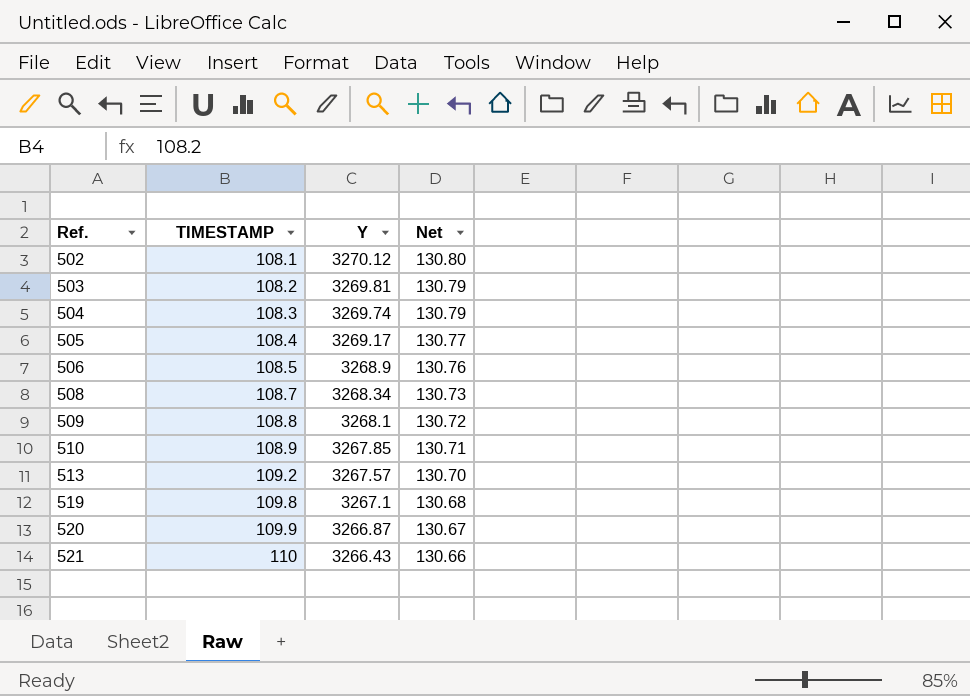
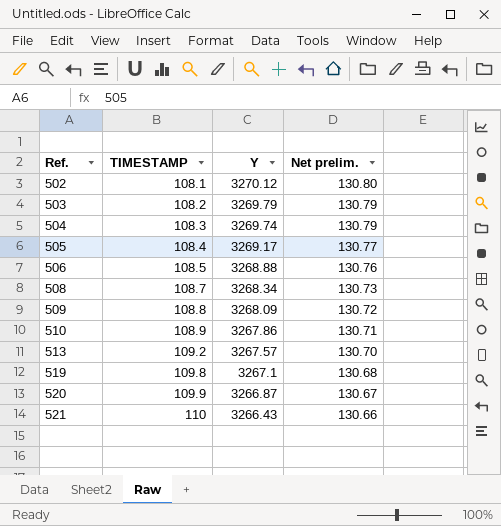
column name: Net -> Net prelim.
503 | Y: 3269.81 -> 3269.79
506 | Y: 3268.9 -> 3268.88
509 | Y: 3268.1 -> 3268.09
510 | Y: 3267.85 -> 3267.86

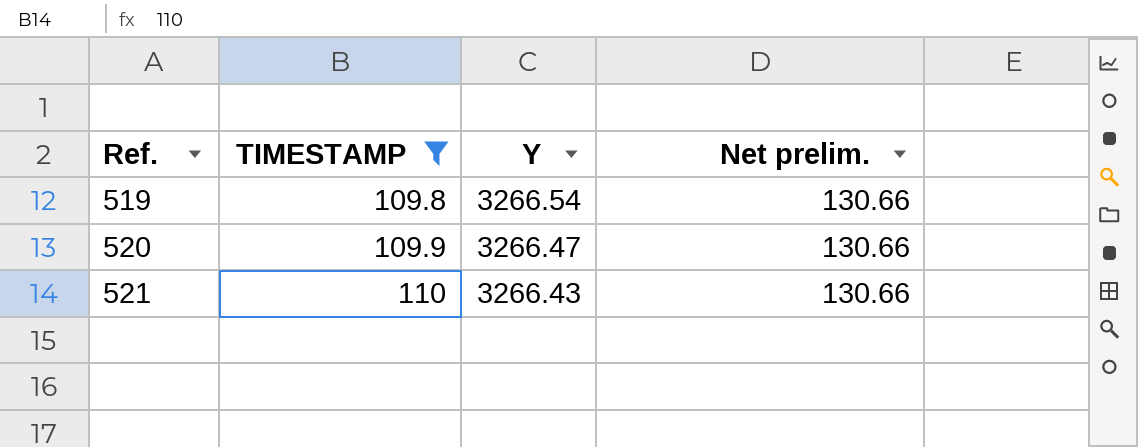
filter: none -> TIMESTAMP >= 109.8
519 | Y: 3267.1 -> 3266.54
519 | Net prelim.: 130.68 -> 130.66
520 | Y: 3266.87 -> 3266.47
520 | Net prelim.: 130.67 -> 130.66

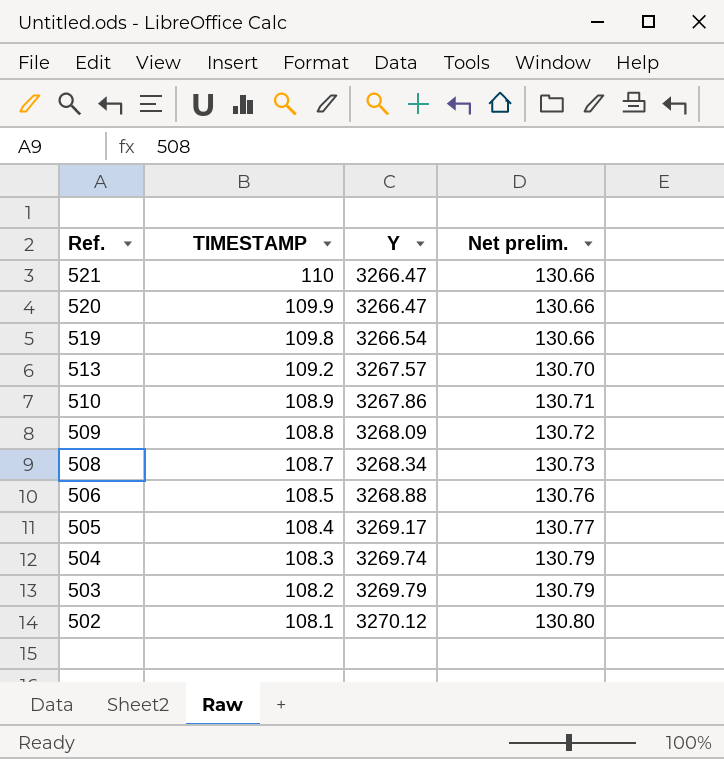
filter: TIMESTAMP >= 109.8 -> none
row order: Ref. ascending -> Ref. descending
521 | Y: 3266.43 -> 3266.47

